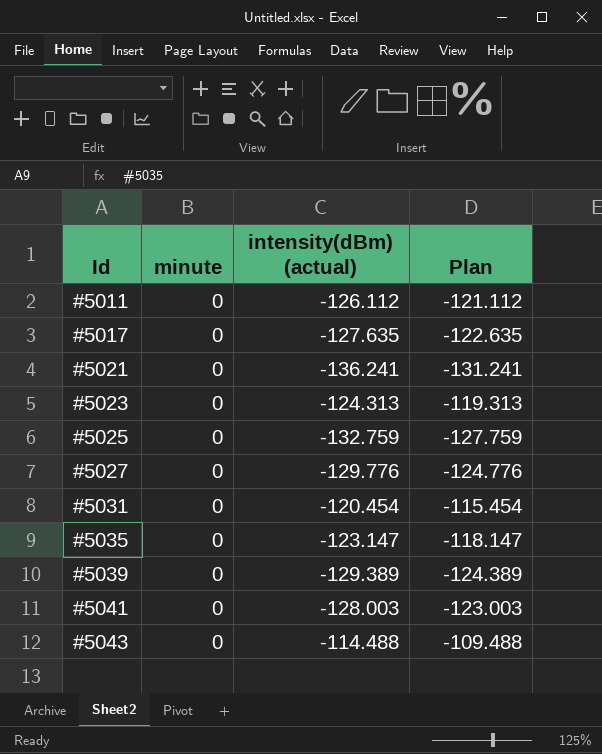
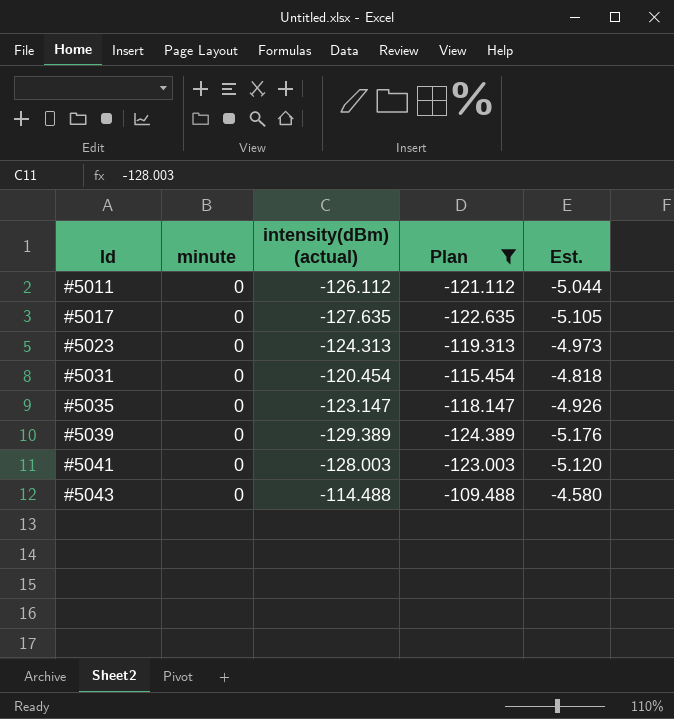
filter: none -> Plan >= -124.389
column Est. | formula: none -> [intensity(dBm) (actual)] * 0.04

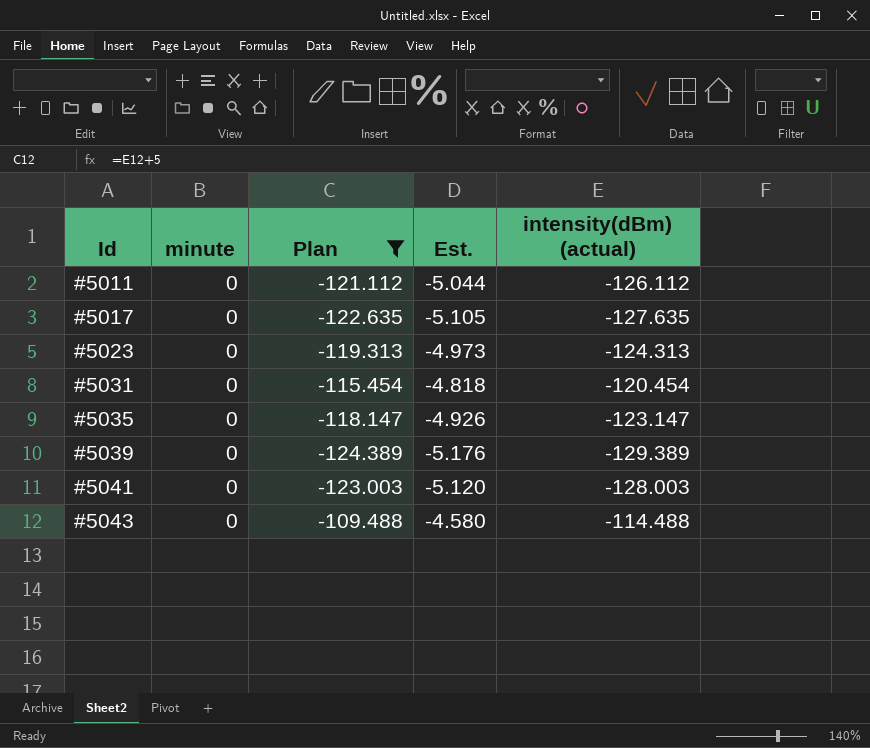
column intensity(dBm) (actual) | position: 3 -> 5

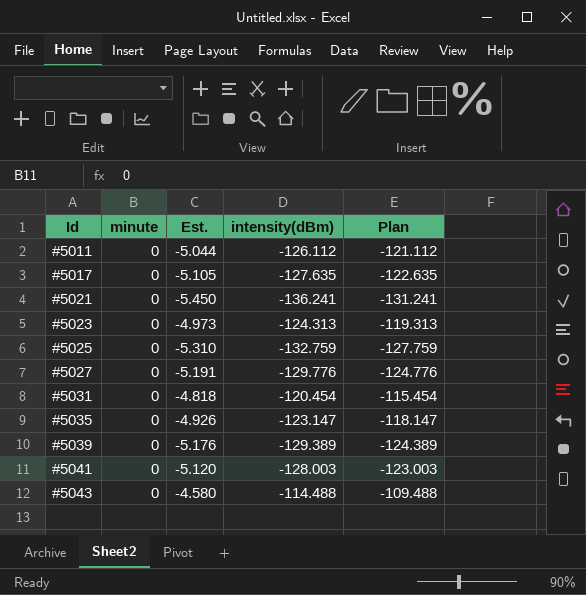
filter: Plan >= -124.389 -> none
column name: intensity(dBm) (actual) -> intensity(dBm)
column Plan | position: 3 -> 5

